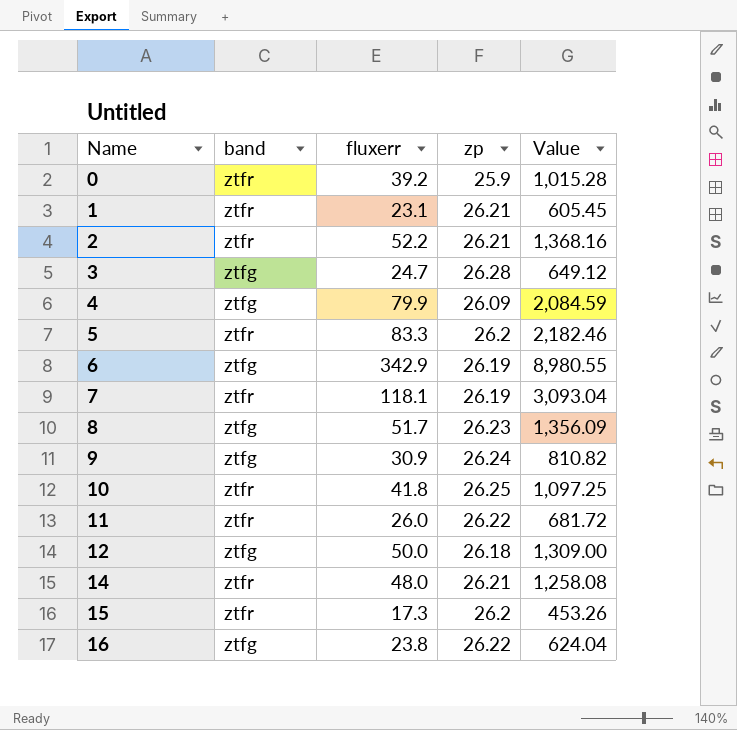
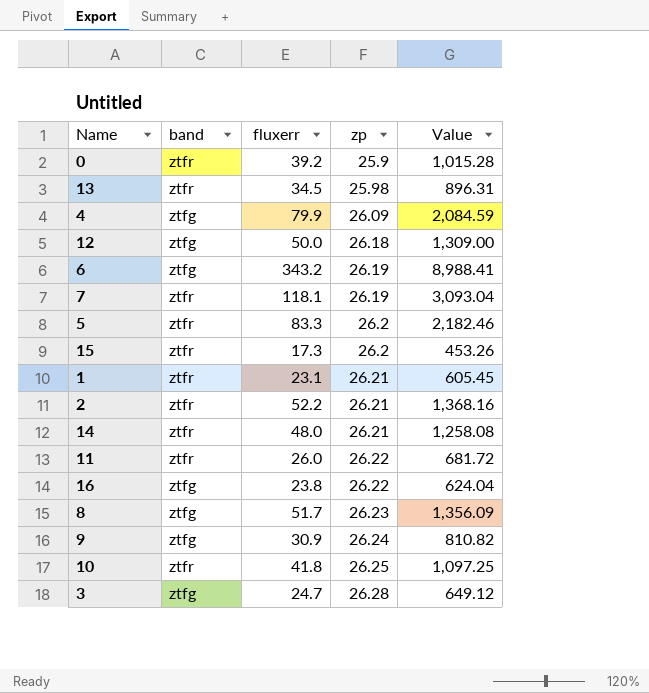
row order: Name ascending -> zp ascending
row 13: none -> ztfr | 34.5 | 25.98 | 896.31
6 | fluxerr: 342.9 -> 343.2
6 | Value: 8,980.55 -> 8,988.41

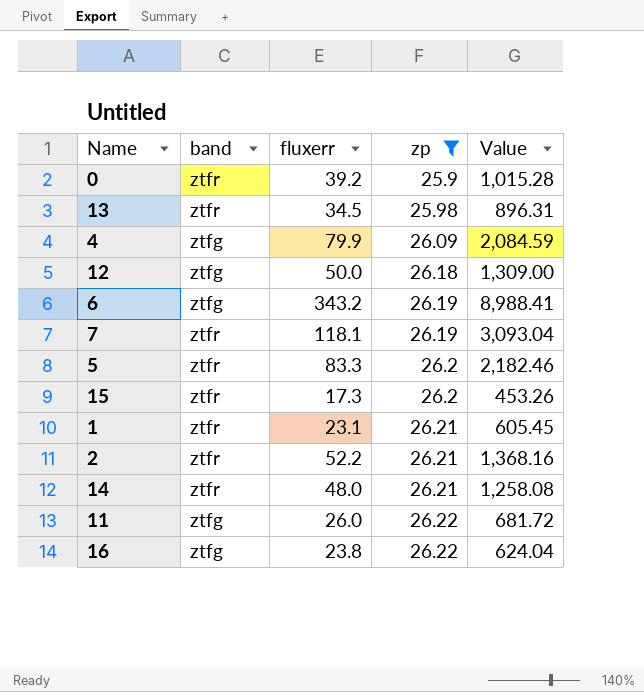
filter: none -> zp <= 26.22
11 | band: ztfr -> ztfg

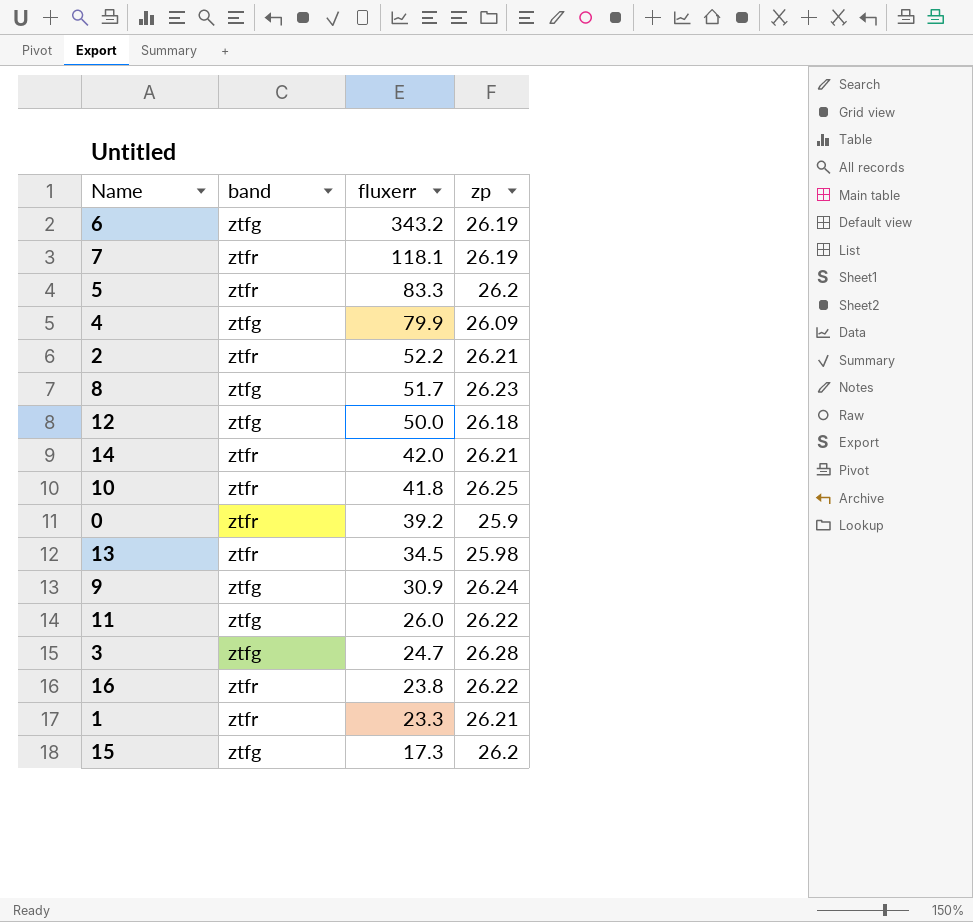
filter: zp <= 26.22 -> none
row order: zp ascending -> fluxerr descending
column Value | formula: [fluxerr] * [zp] -> none
14 | fluxerr: 48.0 -> 42.0
16 | band: ztfg -> ztfr
1 | fluxerr: 23.1 -> 23.3
15 | band: ztfr -> ztfg

